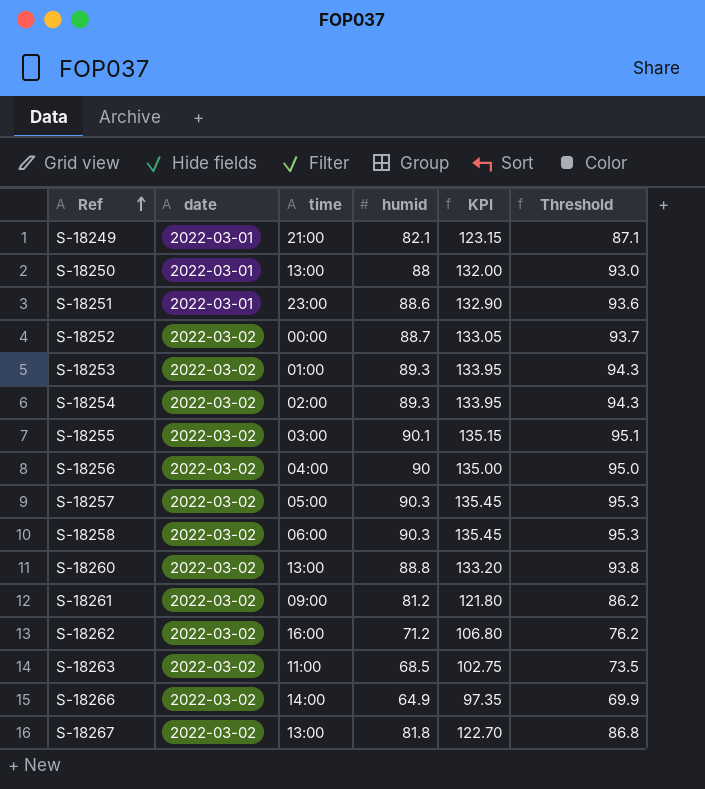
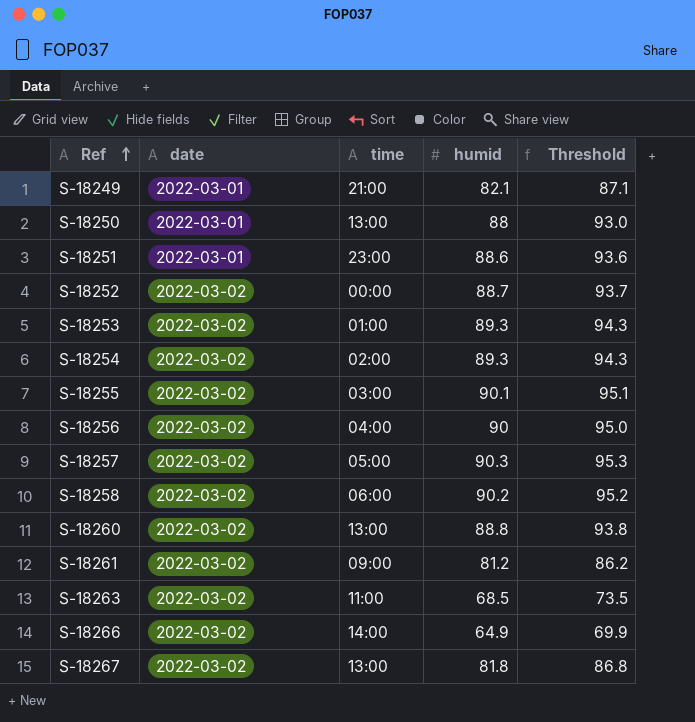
column KPI | formula: [humid] * 1.5 -> none
row S-18262: 2022-03-02 | 16:00 | 71.2 | 106.80 | 76.2 -> none
S-18258 | humid: 90.3 -> 90.2
S-18258 | Threshold: 95.3 -> 95.2

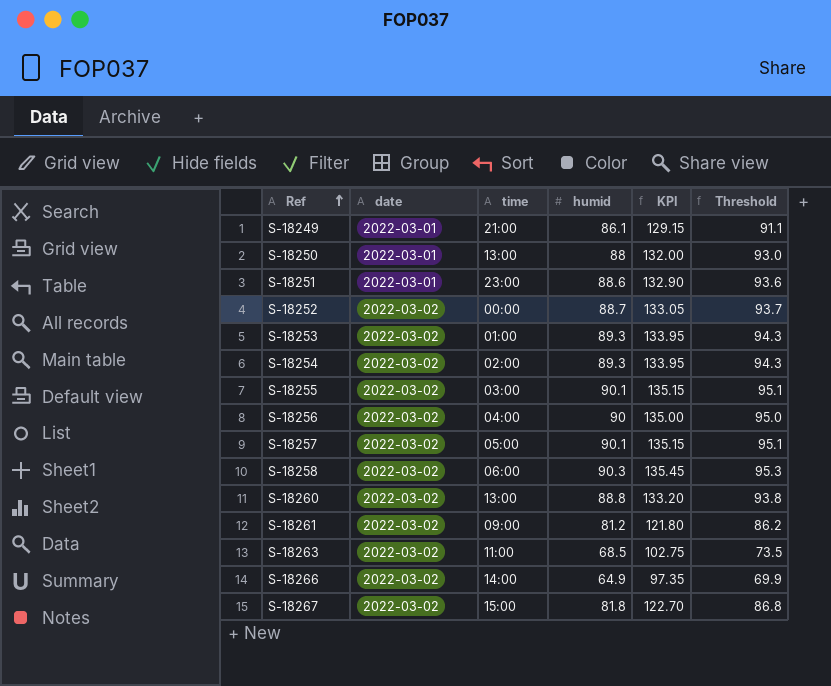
column KPI | formula: none -> [humid] * 1.5
S-18249 | humid: 82.1 -> 86.1
S-18249 | Threshold: 87.1 -> 91.1
S-18257 | humid: 90.3 -> 90.1
S-18257 | Threshold: 95.3 -> 95.1
S-18258 | humid: 90.2 -> 90.3
S-18258 | Threshold: 95.2 -> 95.3
S-18267 | time: 13:00 -> 15:00

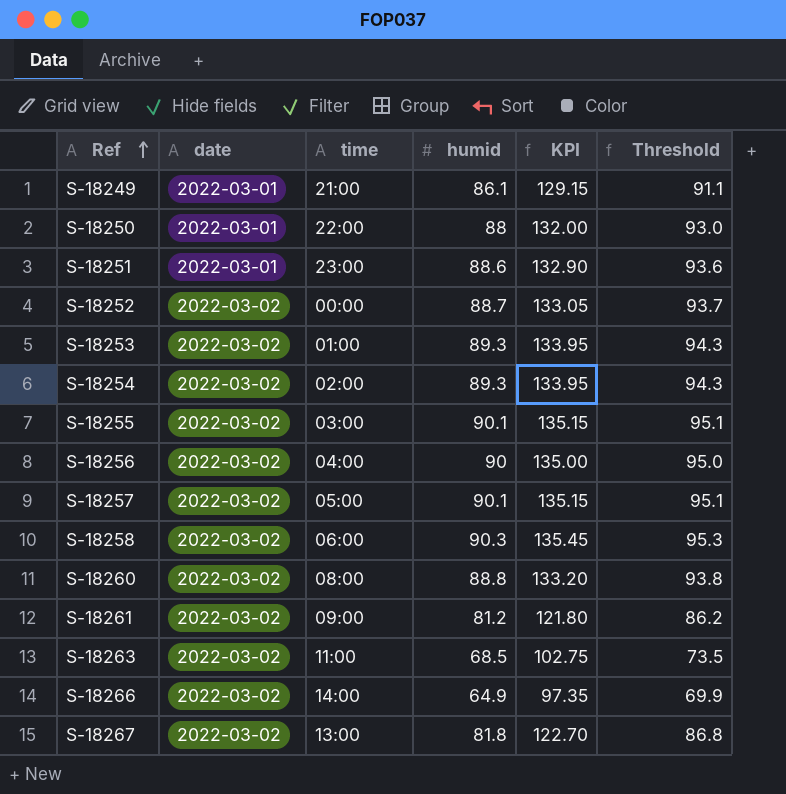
S-18250 | time: 13:00 -> 22:00
S-18260 | time: 13:00 -> 08:00
S-18267 | time: 15:00 -> 13:00

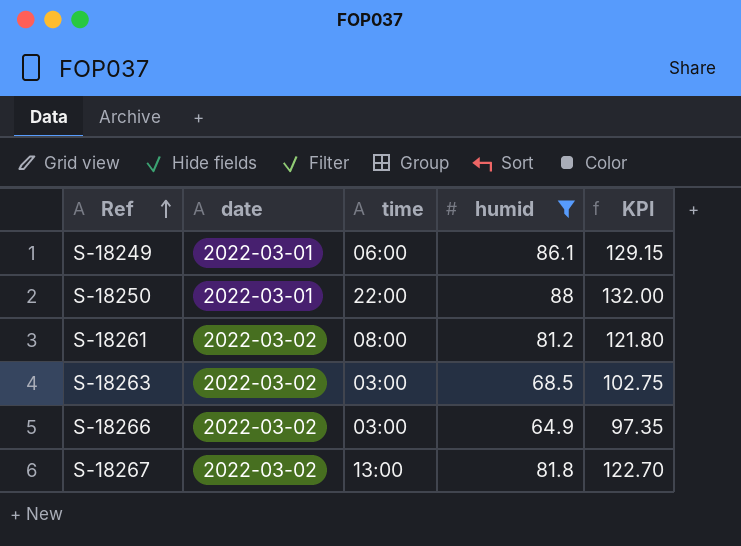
filter: none -> humid <= 88
column Threshold | formula: [humid] + 5 -> none
S-18249 | time: 21:00 -> 06:00
S-18261 | time: 09:00 -> 08:00
S-18263 | time: 11:00 -> 03:00
S-18266 | time: 14:00 -> 03:00

